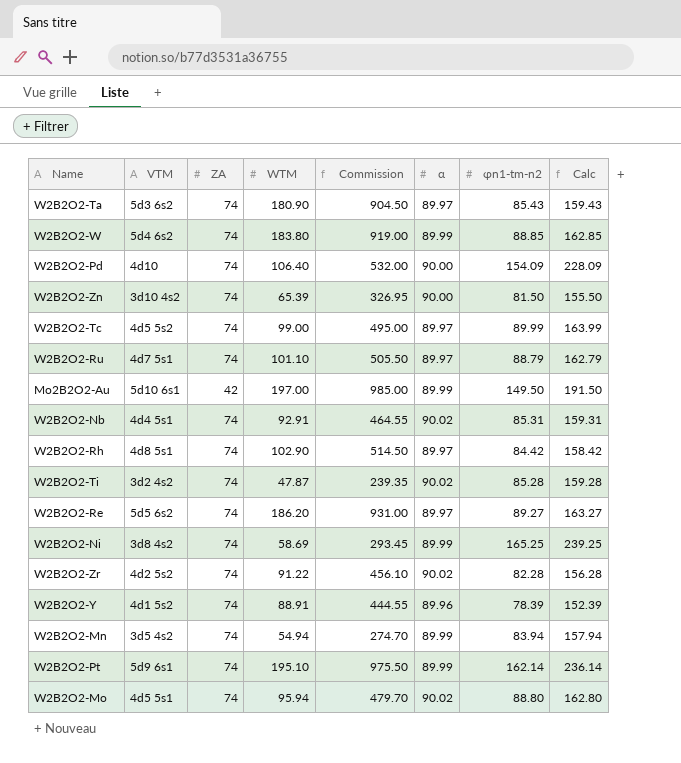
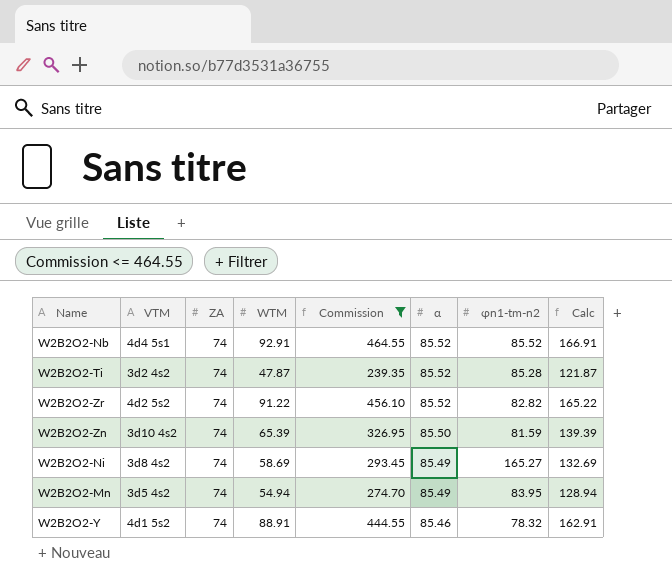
filter: none -> Commission <= 464.55
row order: none -> α descending
column Calc | formula: [ZA] + [φn1-tm-n2] -> [ZA] + [WTM]
W2B2O2-Nb | α: 90.02 -> 85.52
W2B2O2-Nb | φn1-tm-n2: 85.31 -> 85.52
W2B2O2-Ti | α: 90.02 -> 85.52
W2B2O2-Zr | α: 90.02 -> 85.52
W2B2O2-Zr | φn1-tm-n2: 82.28 -> 82.82
W2B2O2-Zn | α: 90.00 -> 85.50
W2B2O2-Zn | φn1-tm-n2: 81.50 -> 81.59
W2B2O2-Ni | α: 89.99 -> 85.49
W2B2O2-Ni | φn1-tm-n2: 165.25 -> 165.27
W2B2O2-Mn | α: 89.99 -> 85.49
W2B2O2-Mn | φn1-tm-n2: 83.94 -> 83.95
W2B2O2-Y | α: 89.96 -> 85.46
W2B2O2-Y | φn1-tm-n2: 78.39 -> 78.32

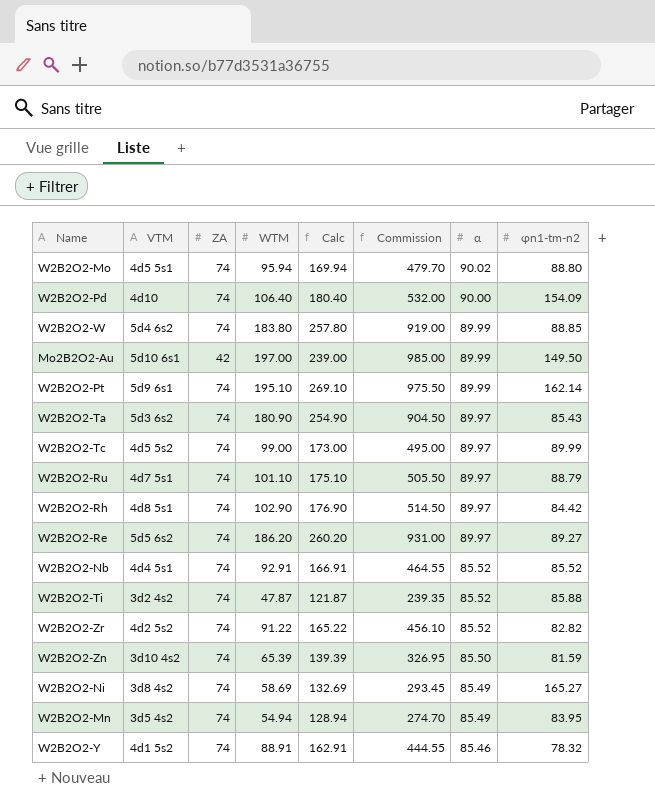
filter: Commission <= 464.55 -> none
column Calc | position: 8 -> 5
W2B2O2-Ti | φn1-tm-n2: 85.28 -> 85.88

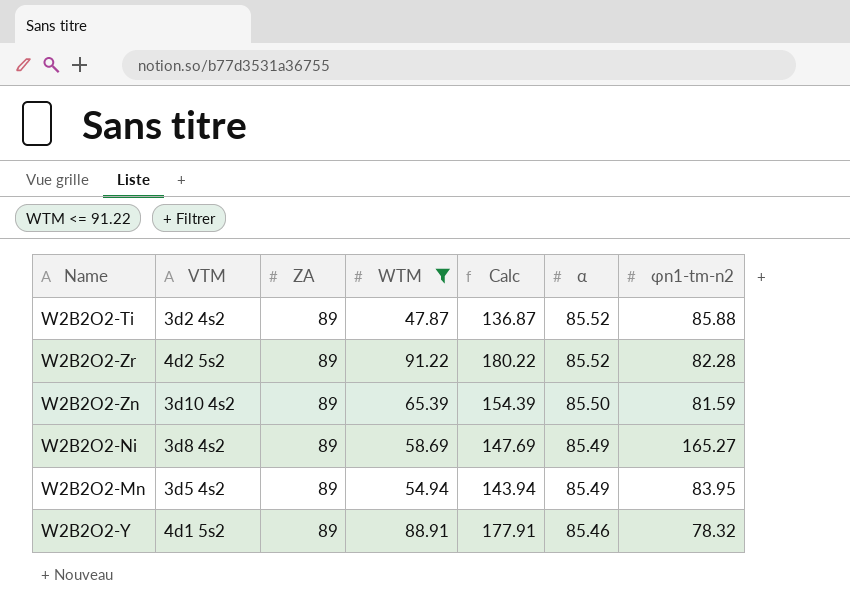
filter: none -> WTM <= 91.22
column Commission | formula: [WTM] * 5 -> none
W2B2O2-Ti | ZA: 74 -> 89
W2B2O2-Ti | Calc: 121.87 -> 136.87
W2B2O2-Zr | ZA: 74 -> 89
W2B2O2-Zr | Calc: 165.22 -> 180.22
W2B2O2-Zr | φn1-tm-n2: 82.82 -> 82.28
W2B2O2-Zn | ZA: 74 -> 89
W2B2O2-Zn | Calc: 139.39 -> 154.39
W2B2O2-Ni | ZA: 74 -> 89
W2B2O2-Ni | Calc: 132.69 -> 147.69
W2B2O2-Mn | ZA: 74 -> 89
W2B2O2-Mn | Calc: 128.94 -> 143.94
W2B2O2-Y | ZA: 74 -> 89
W2B2O2-Y | Calc: 162.91 -> 177.91

